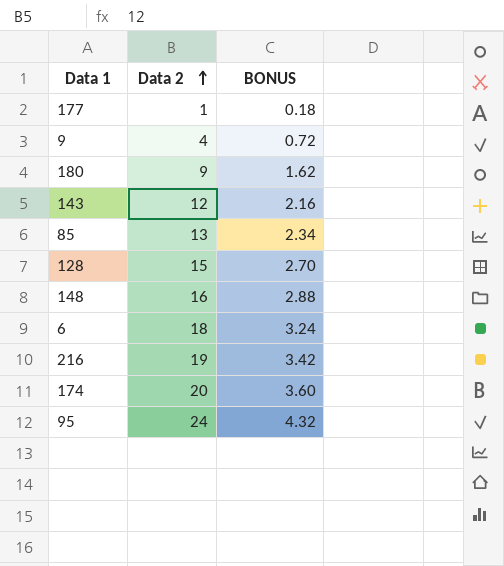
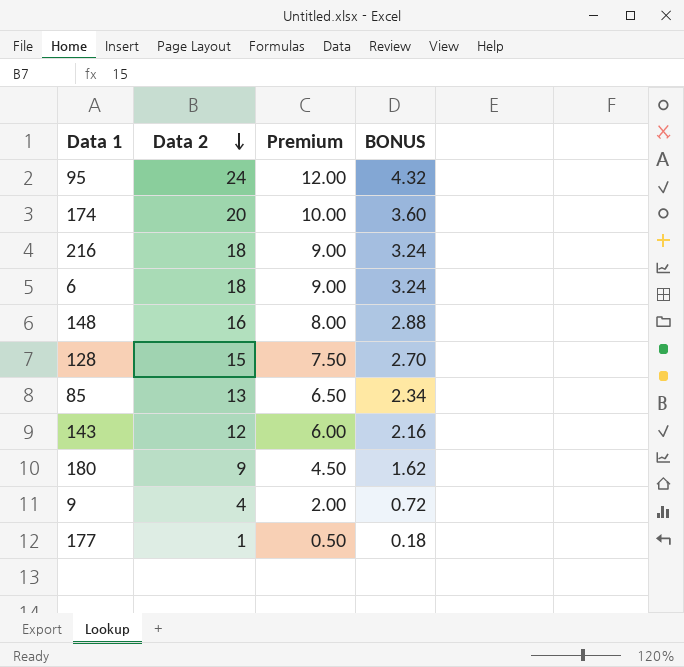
row order: Data 2 ascending -> Data 2 descending
column Premium | formula: none -> [Data 2] * 0.5
216 | Data 2: 19 -> 18
216 | BONUS: 3.42 -> 3.24

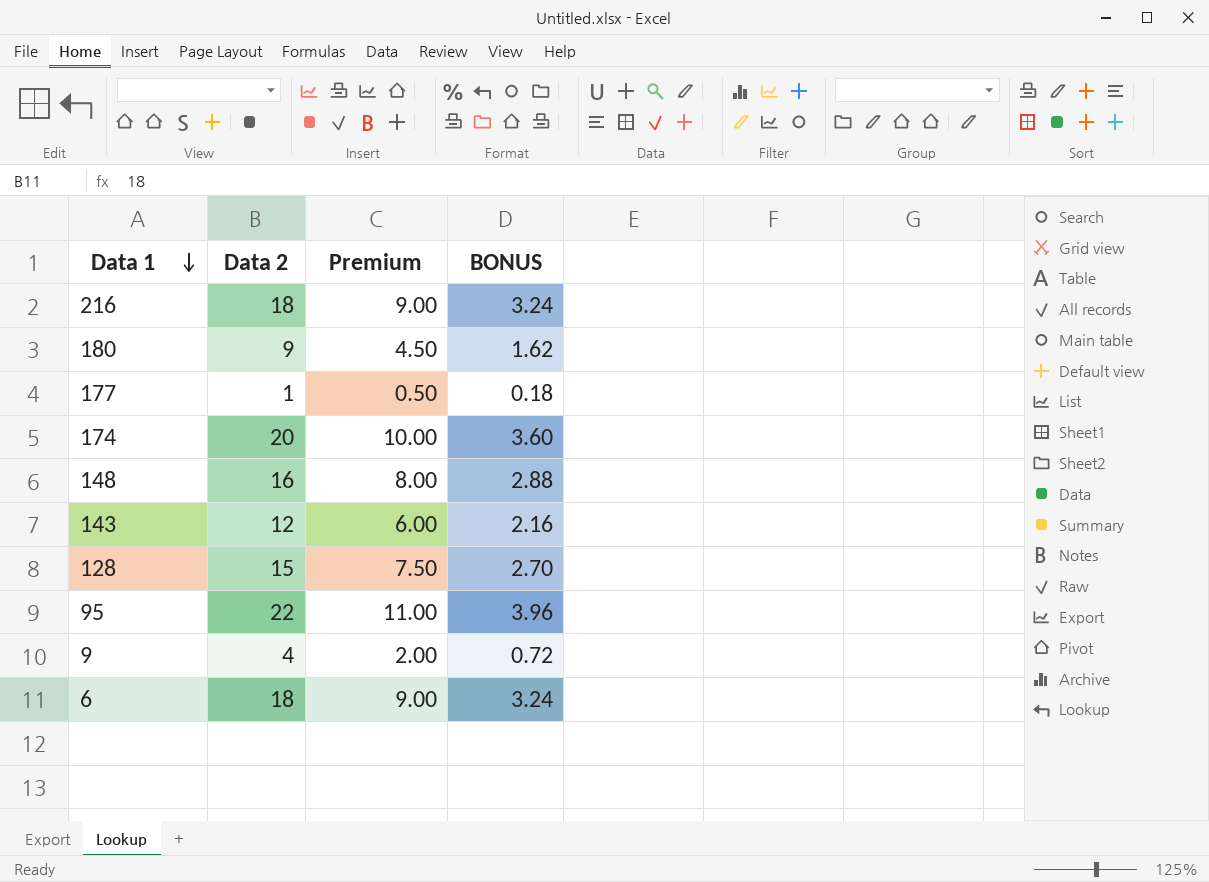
row order: Data 2 descending -> Data 1 descending
row 85: 13 | 6.50 | 2.34 -> none
95 | Data 2: 24 -> 22
95 | Premium: 12.00 -> 11.00
95 | BONUS: 4.32 -> 3.96

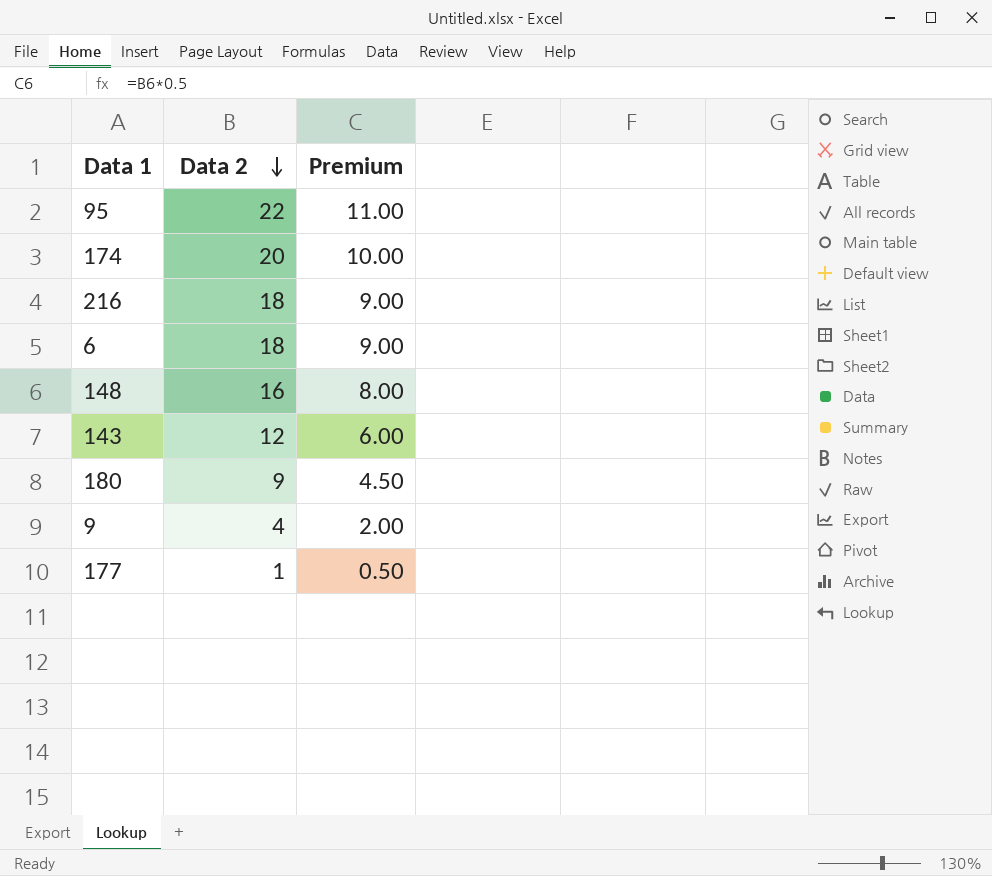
row order: Data 1 descending -> Data 2 descending
column BONUS | formula: [Data 2] * 0.18 -> none
row 128: 15 | 7.50 | 2.70 -> none

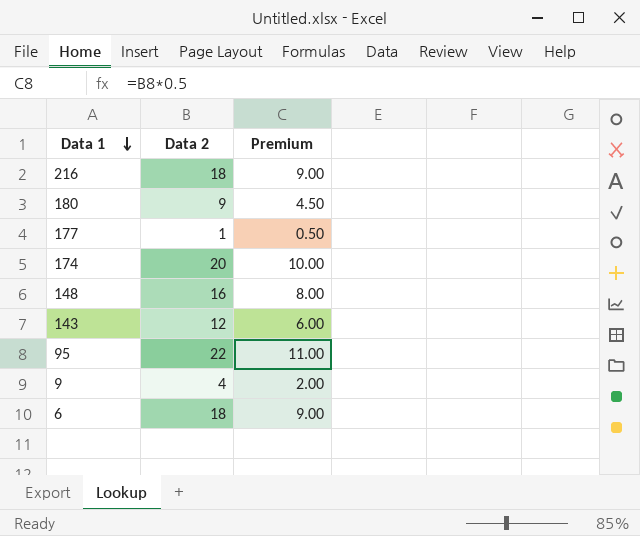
row order: Data 2 descending -> Data 1 descending

